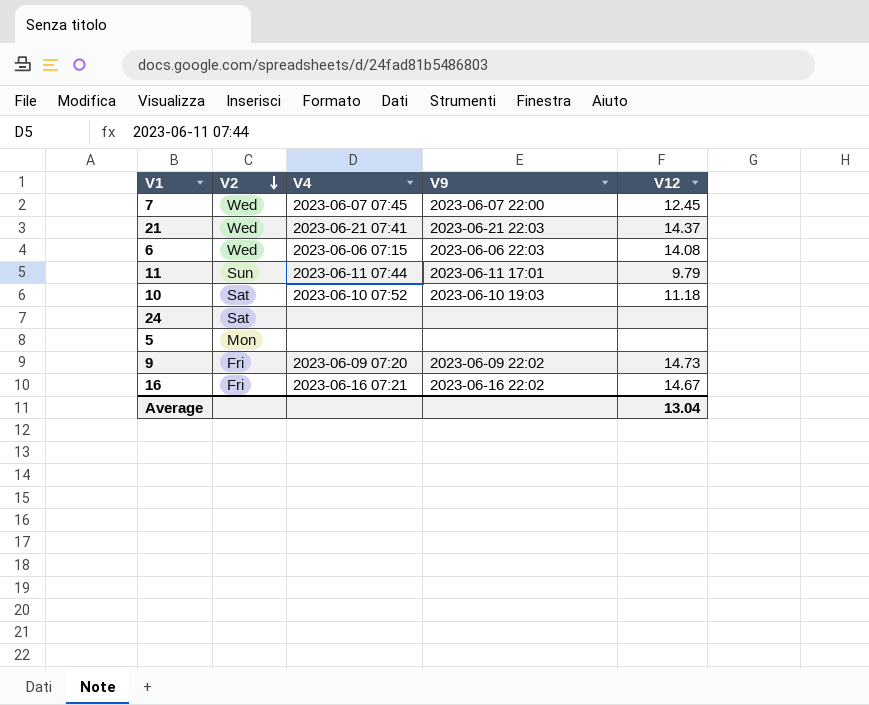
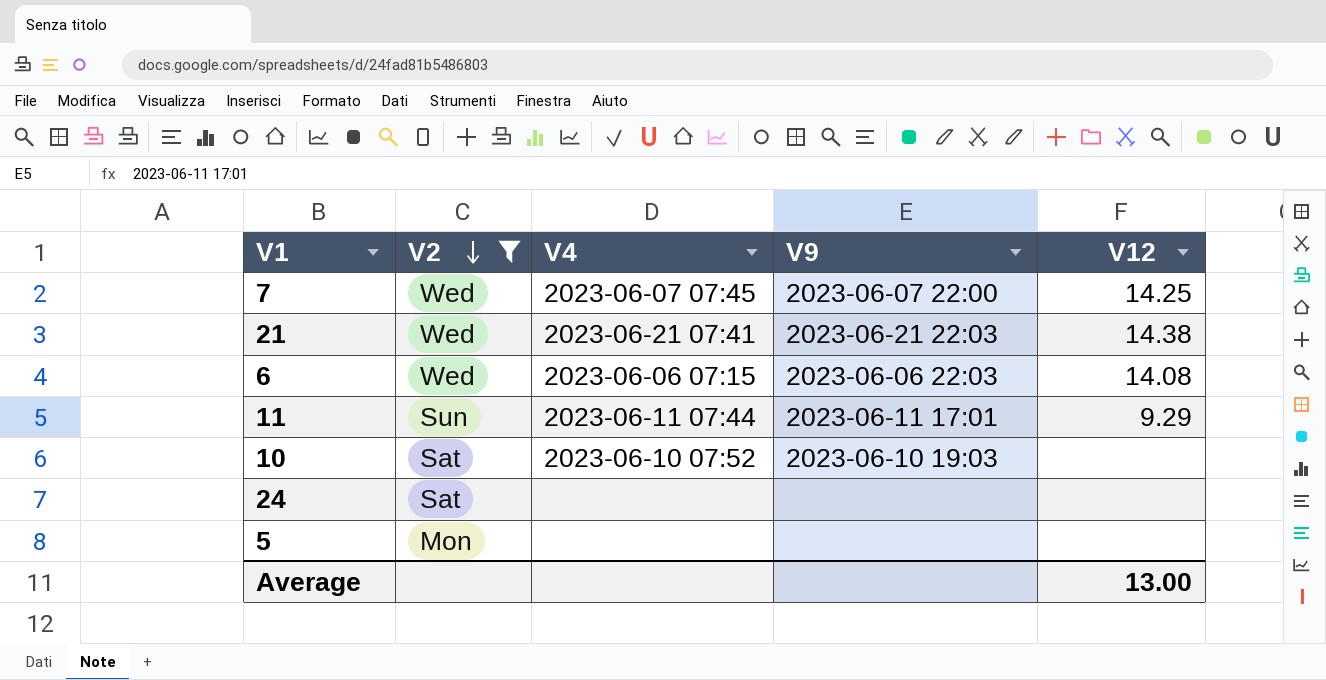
filter: none -> V2 != Fri
7 | V12: 12.45 -> 14.25
21 | V12: 14.37 -> 14.38
11 | V12: 9.79 -> 9.29
10 | V12: 11.18 -> none
Average | V12: 13.04 -> 13.00

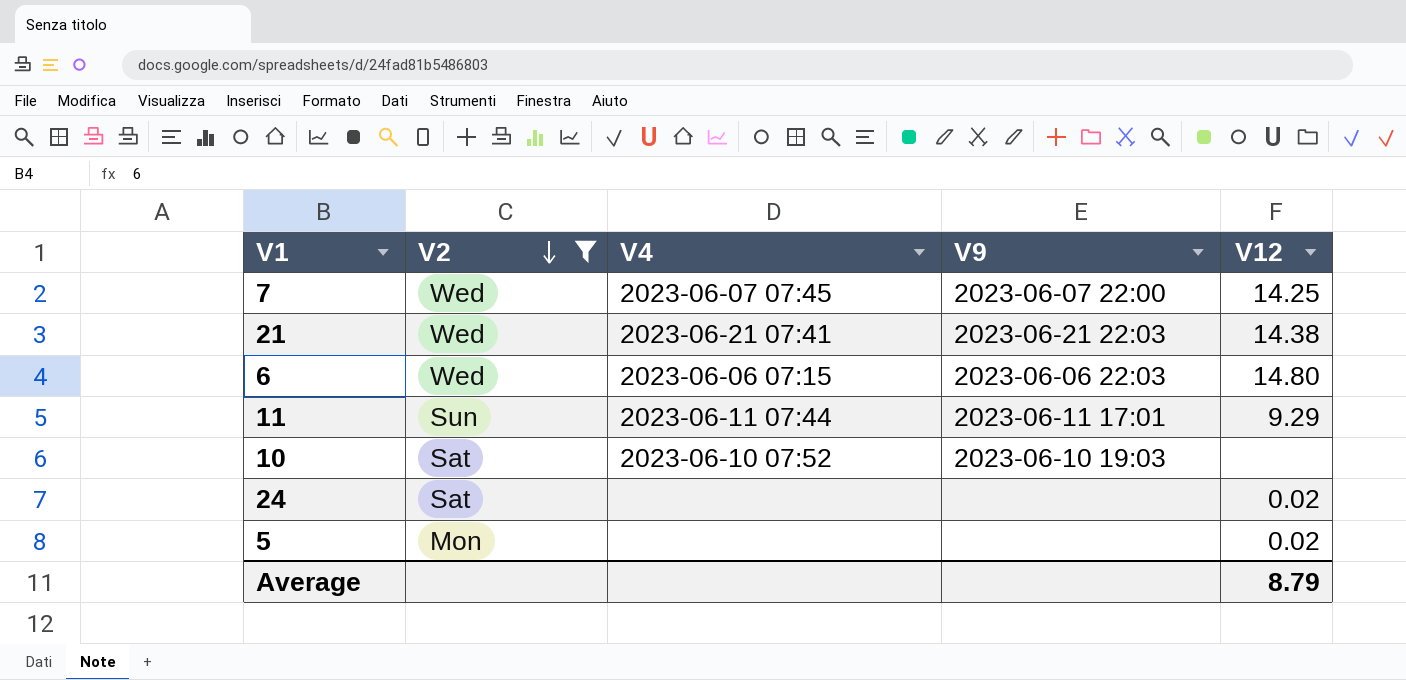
6 | V12: 14.08 -> 14.80
24 | V12: none -> 0.02
5 | V12: none -> 0.02
Average | V12: 13.00 -> 8.79

